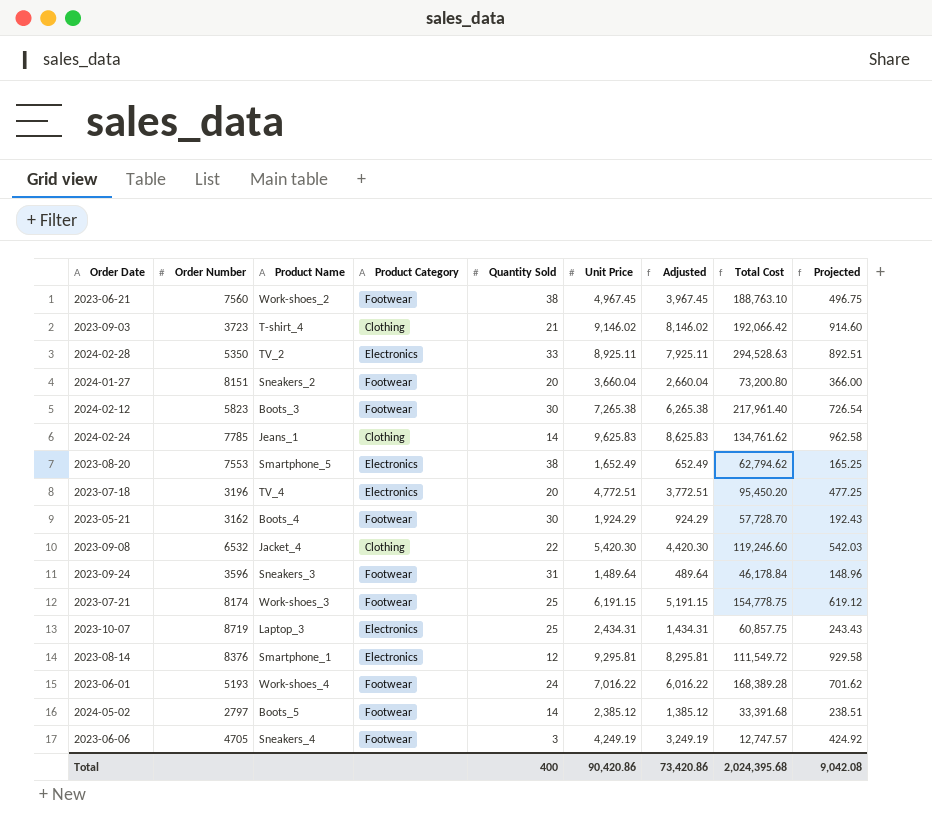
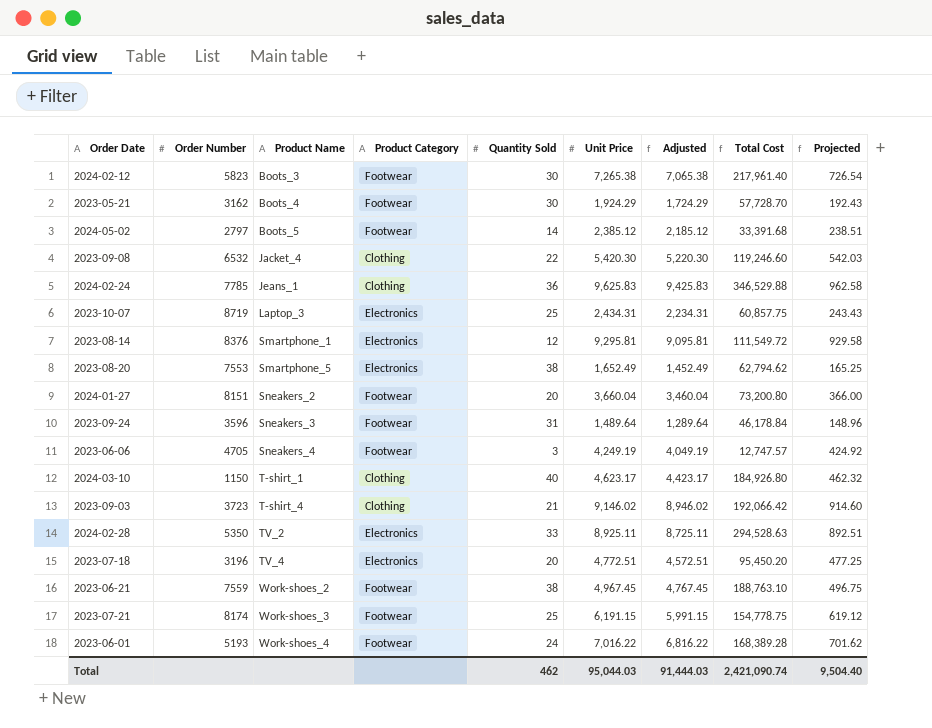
row order: none -> Product Name ascending
column Adjusted | formula: [Unit Price] - 1000 -> [Unit Price] - 200
2024-02-24 | Quantity Sold: 14 -> 36
2024-02-24 | Total Cost: 134,761.62 -> 346,529.88
row 2024-03-10: none -> 1150 | T-shirt_1 | Clothing | 40 | 4,623.17 | 4,423.17 | 184,926.80 | 462.32
2023-06-21 | Order Number: 7560 -> 7559
Total | Quantity Sold: 400 -> 462
Total | Unit Price: 90,420.86 -> 95,044.03
Total | Adjusted: 73,420.86 -> 91,444.03
Total | Total Cost: 2,024,395.68 -> 2,421,090.74
Total | Projected: 9,042.08 -> 9,504.40

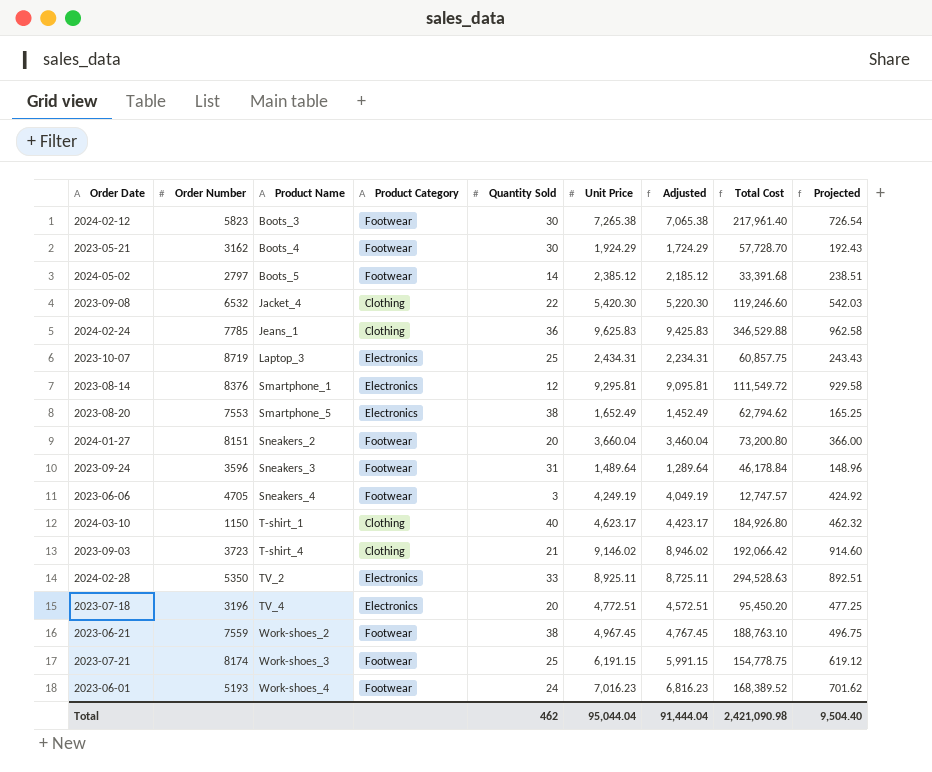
2023-06-01 | Unit Price: 7,016.22 -> 7,016.23
2023-06-01 | Adjusted: 6,816.22 -> 6,816.23
2023-06-01 | Total Cost: 168,389.28 -> 168,389.52
Total | Unit Price: 95,044.03 -> 95,044.04
Total | Adjusted: 91,444.03 -> 91,444.04
Total | Total Cost: 2,421,090.74 -> 2,421,090.98

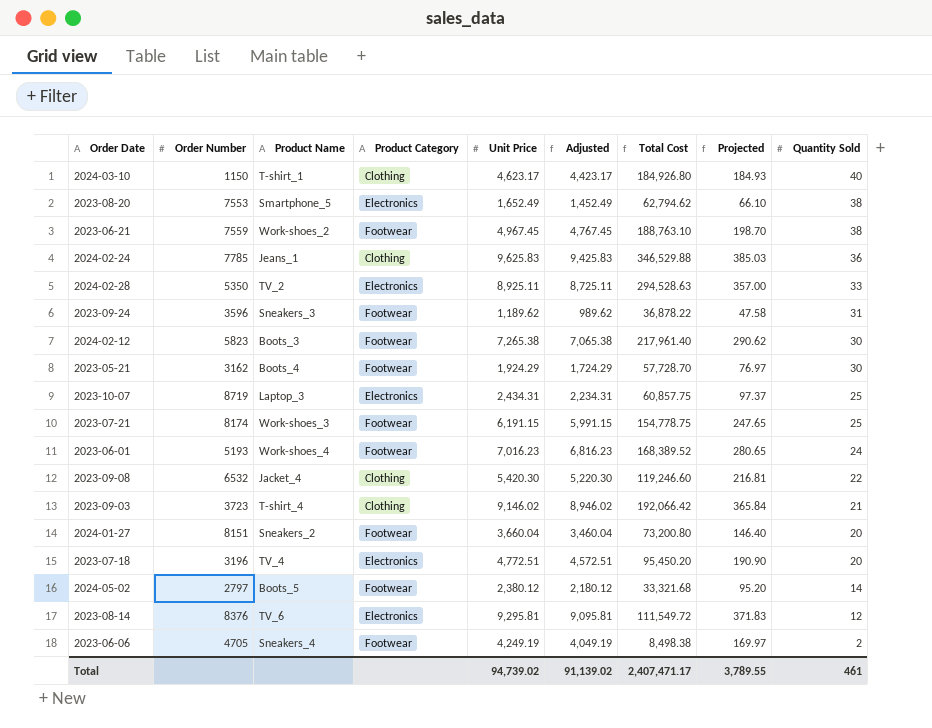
row order: Product Name ascending -> Quantity Sold descending
column Projected | formula: [Unit Price] * 0.1 -> [Unit Price] * 0.04
column Quantity Sold | position: 5 -> 9
2023-09-24 | Unit Price: 1,489.64 -> 1,189.62
2023-09-24 | Adjusted: 1,289.64 -> 989.62
2023-09-24 | Total Cost: 46,178.84 -> 36,878.22
2024-05-02 | Unit Price: 2,385.12 -> 2,380.12
2024-05-02 | Adjusted: 2,185.12 -> 2,180.12
2024-05-02 | Total Cost: 33,391.68 -> 33,321.68
2023-08-14 | Product Name: Smartphone_1 -> TV_6
2023-06-06 | Total Cost: 12,747.57 -> 8,498.38
2023-06-06 | Quantity Sold: 3 -> 2
Total | Unit Price: 95,044.04 -> 94,739.02
Total | Adjusted: 91,444.04 -> 91,139.02
Total | Total Cost: 2,421,090.98 -> 2,407,471.17
Total | Projected: 9,504.40 -> 3,789.55
Total | Quantity Sold: 462 -> 461

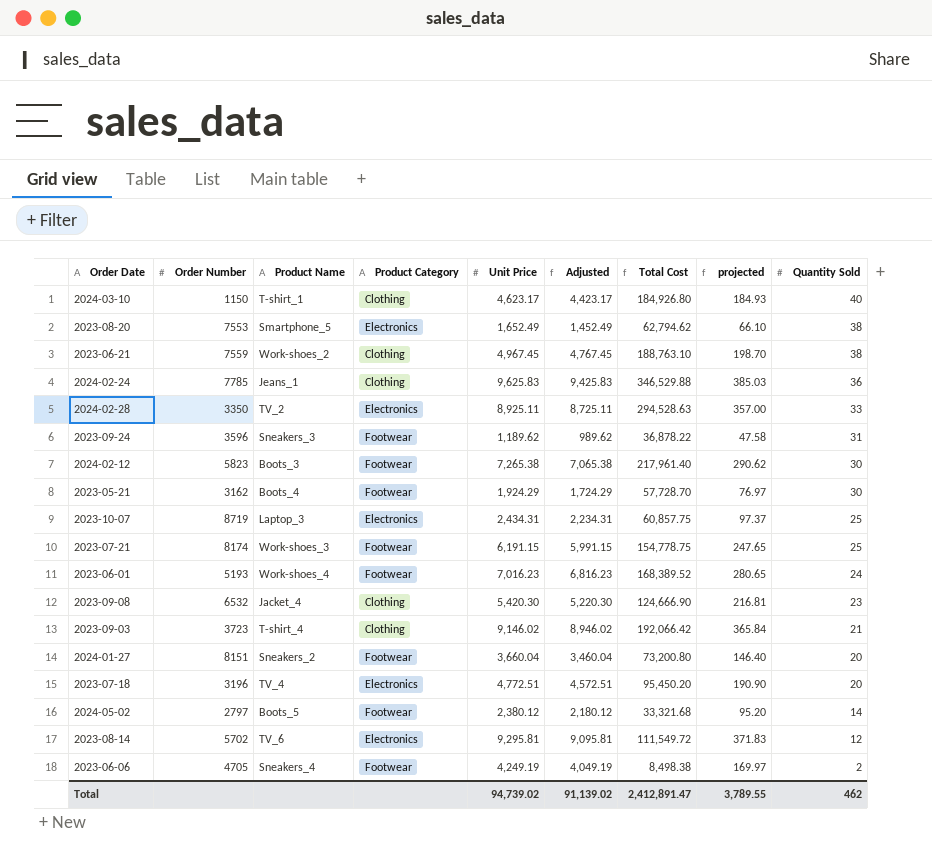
column name: Projected -> projected
2023-06-21 | Product Category: Footwear -> Clothing
2024-02-28 | Order Number: 5350 -> 3350
2023-09-08 | Total Cost: 119,246.60 -> 124,666.90
2023-09-08 | Quantity Sold: 22 -> 23
2023-08-14 | Order Number: 8376 -> 5702
Total | Total Cost: 2,407,471.17 -> 2,412,891.47
Total | Quantity Sold: 461 -> 462

